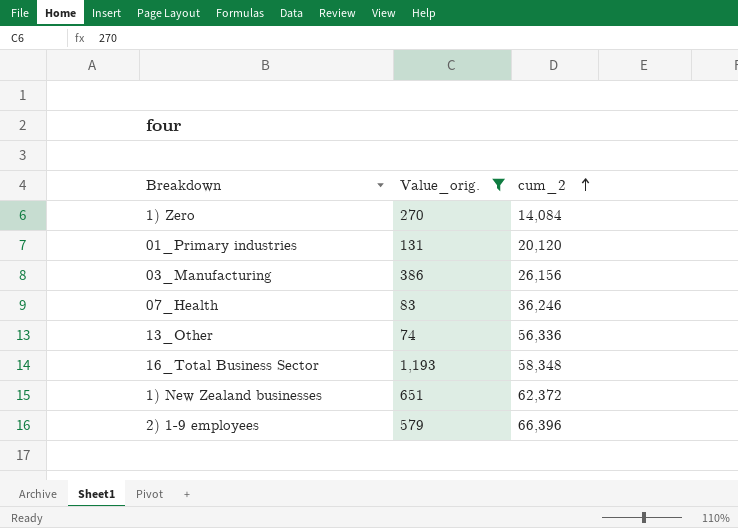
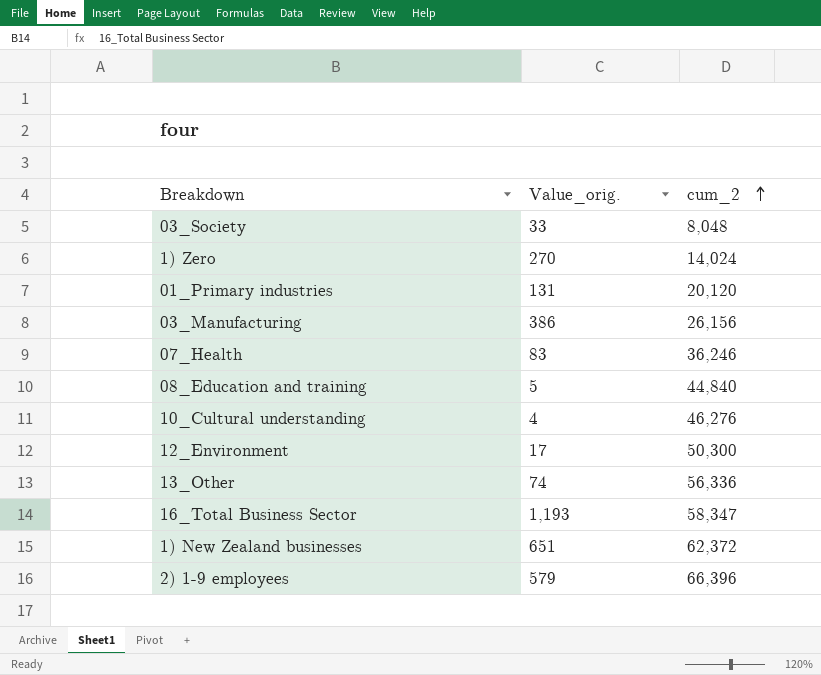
filter: Value_orig. >= 74 -> none
1) Zero | cum_2: 14,084 -> 14,024
16_Total Business Sector | cum_2: 58,348 -> 58,347

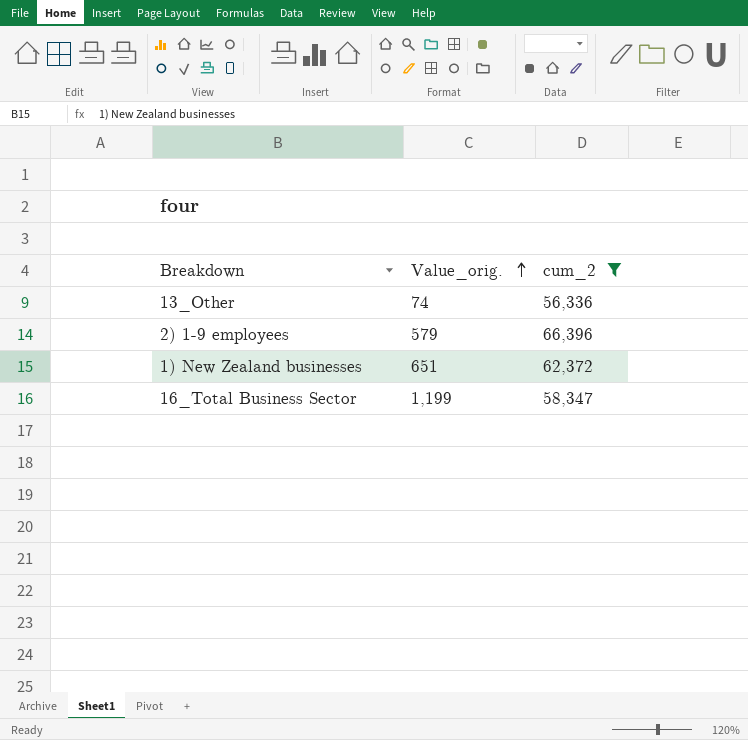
filter: none -> cum_2 >= 56,336
row order: cum_2 ascending -> Value_orig. ascending
16_Total Business Sector | Value_orig.: 1,193 -> 1,199

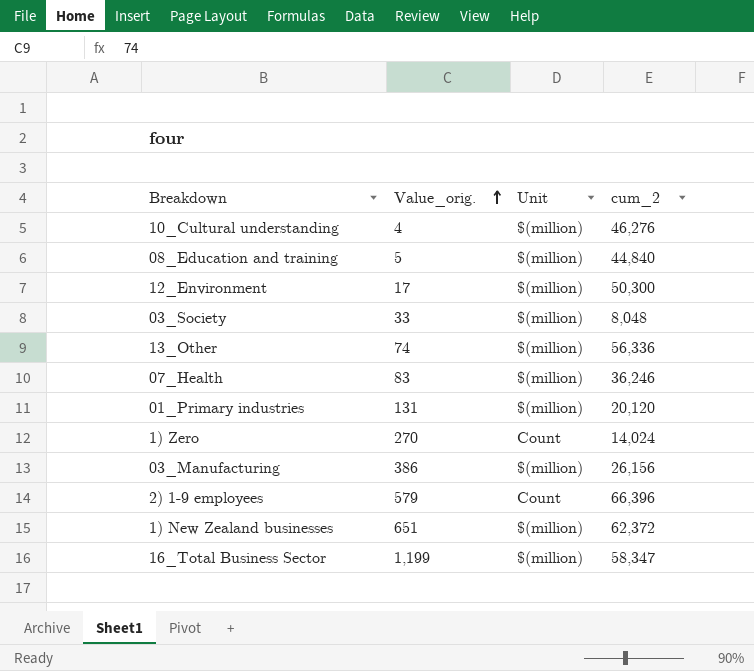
filter: cum_2 >= 56,336 -> none
column Unit | position: none -> 3

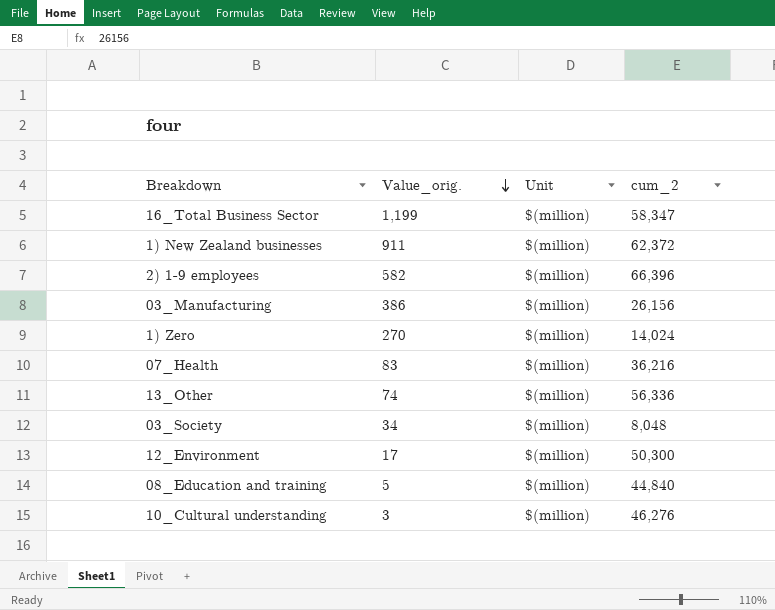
row order: Value_orig. ascending -> Value_orig. descending
row 01_Primary industries: 131 | $(million) | 20,120 -> none
1) New Zealand businesses | Value_orig.: 651 -> 911
2) 1-9 employees | Value_orig.: 579 -> 582
2) 1-9 employees | Unit: Count -> $(million)
1) Zero | Unit: Count -> $(million)
07_Health | cum_2: 36,246 -> 36,216
03_Society | Value_orig.: 33 -> 34
10_Cultural understanding | Value_orig.: 4 -> 3

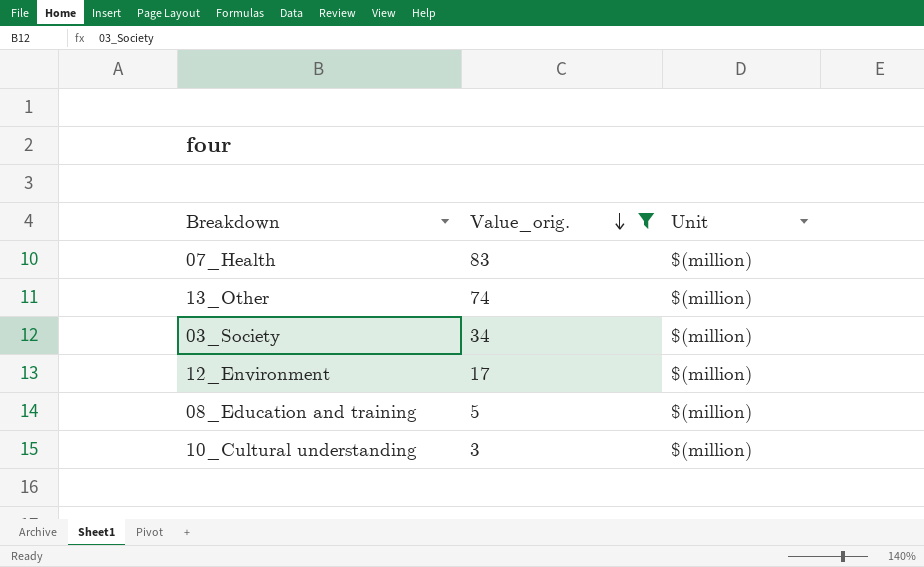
filter: none -> Value_orig. <= 83
column cum_2 | position: 4 -> none

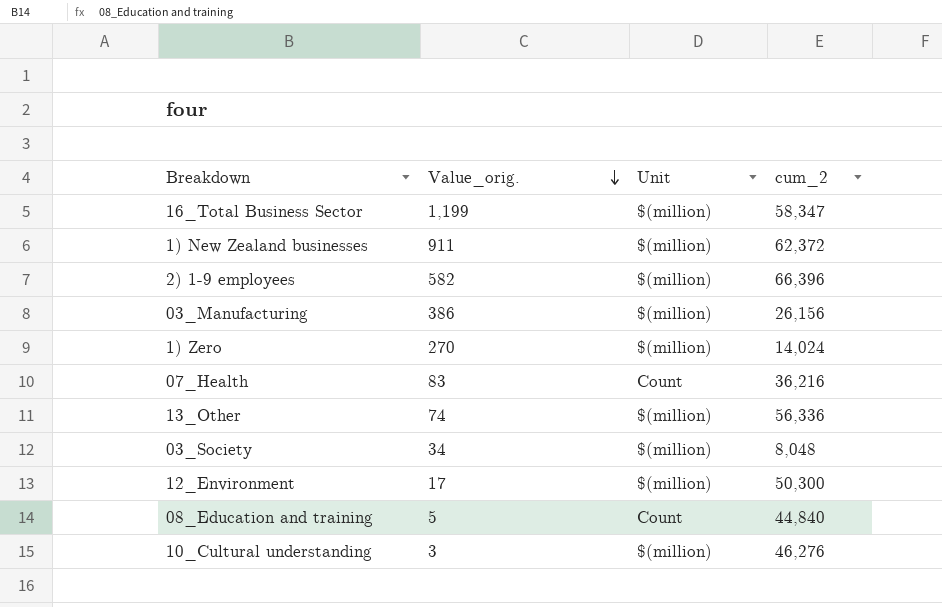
filter: Value_orig. <= 83 -> none
column cum_2 | position: none -> 4
07_Health | Unit: $(million) -> Count
08_Education and training | Unit: $(million) -> Count

